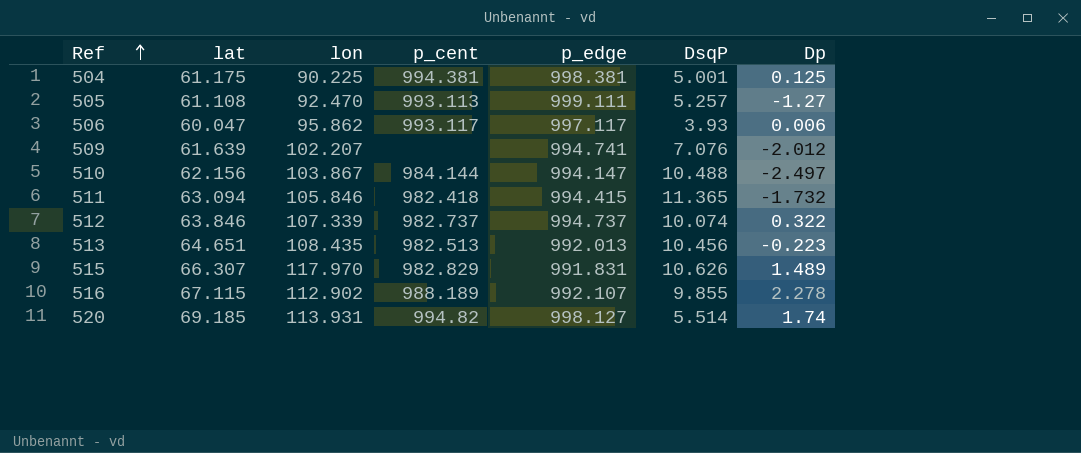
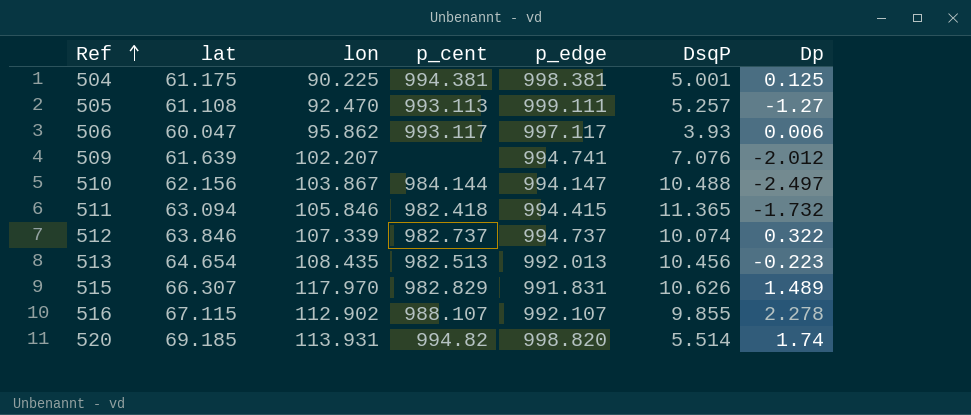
513 | lat: 64.651 -> 64.654
516 | p_cent: 988.189 -> 988.107
520 | p_edge: 998.127 -> 998.820

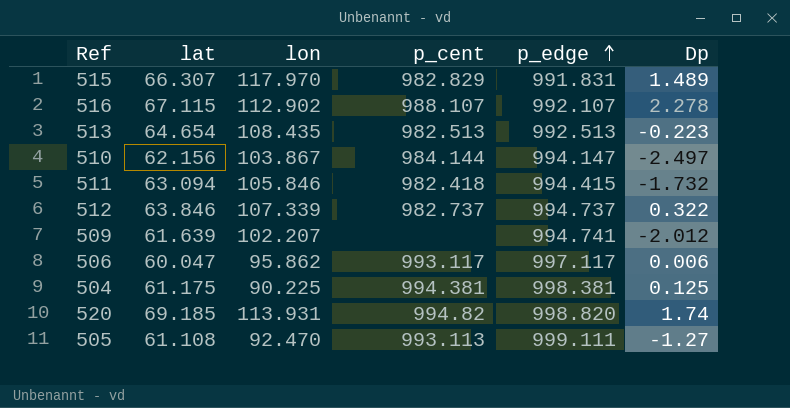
row order: Ref ascending -> p_edge ascending
column DsqP | position: 6 -> none
513 | p_edge: 992.013 -> 992.513

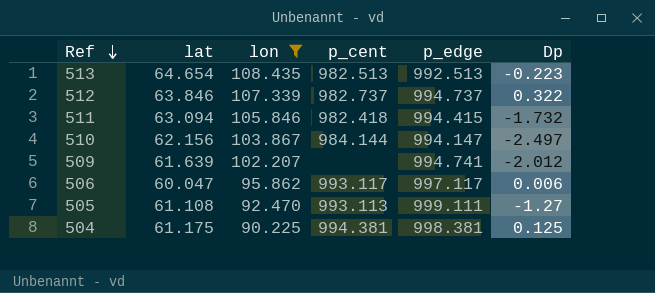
filter: none -> lon <= 108.435
row order: p_edge ascending -> Ref descending

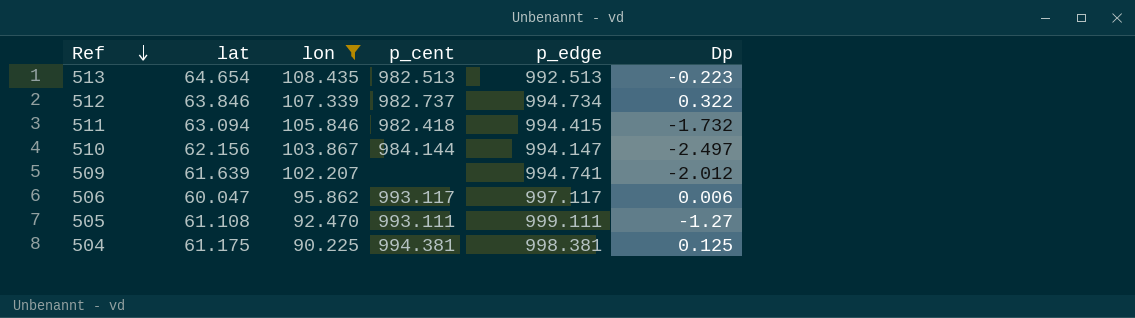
512 | p_edge: 994.737 -> 994.734
505 | p_cent: 993.113 -> 993.111

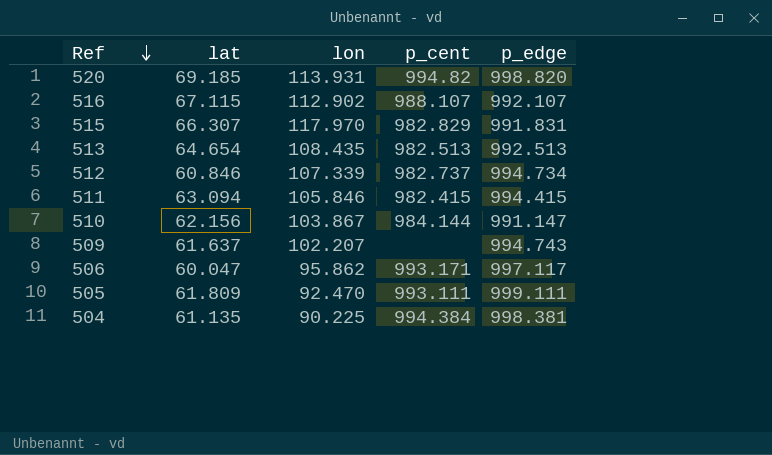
filter: lon <= 108.435 -> none
column Dp | position: 6 -> none
512 | lat: 63.846 -> 60.846
511 | p_cent: 982.418 -> 982.415
510 | p_edge: 994.147 -> 991.147
509 | lat: 61.639 -> 61.637
509 | p_edge: 994.741 -> 994.743
506 | p_cent: 993.117 -> 993.171
505 | lat: 61.108 -> 61.809
504 | lat: 61.175 -> 61.135
504 | p_cent: 994.381 -> 994.384

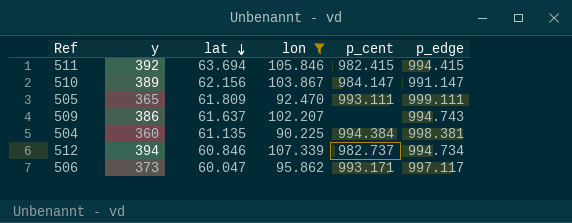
filter: none -> lon <= 107.339
row order: Ref descending -> lat descending
column y | position: none -> 2
511 | lat: 63.094 -> 63.694
510 | p_cent: 984.144 -> 984.147

